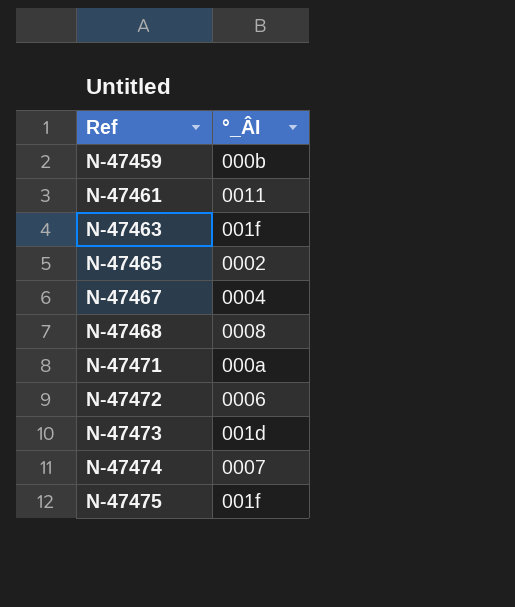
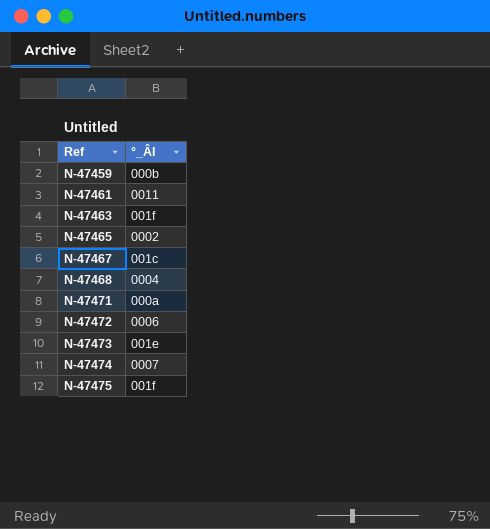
N-47467 | °_ÂI: 0004 -> 001c
N-47468 | °_ÂI: 0008 -> 0004
N-47473 | °_ÂI: 001d -> 001e

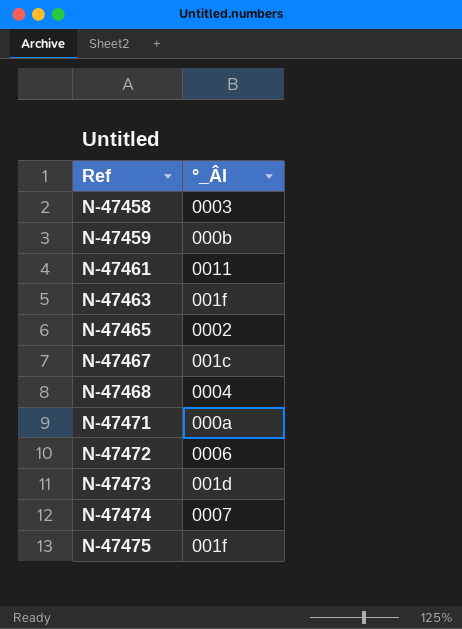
row N-47458: none -> 0003
N-47473 | °_ÂI: 001e -> 001d

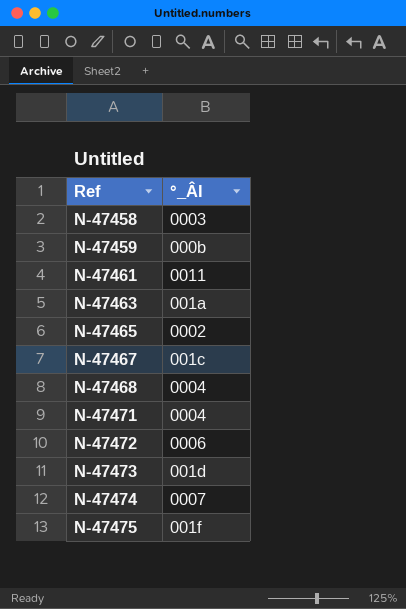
N-47463 | °_ÂI: 001f -> 001a
N-47471 | °_ÂI: 000a -> 0004

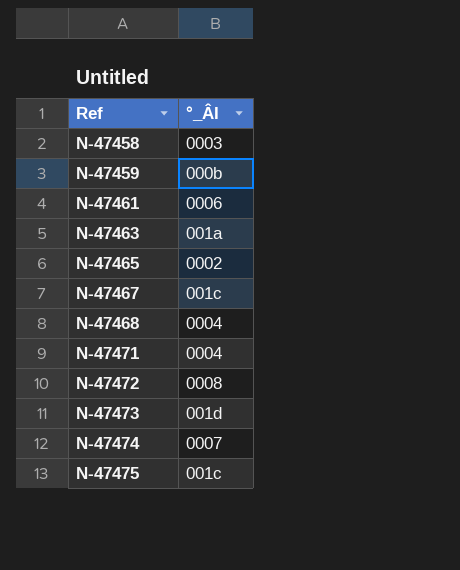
N-47461 | °_ÂI: 0011 -> 0006
N-47472 | °_ÂI: 0006 -> 0008
N-47475 | °_ÂI: 001f -> 001c

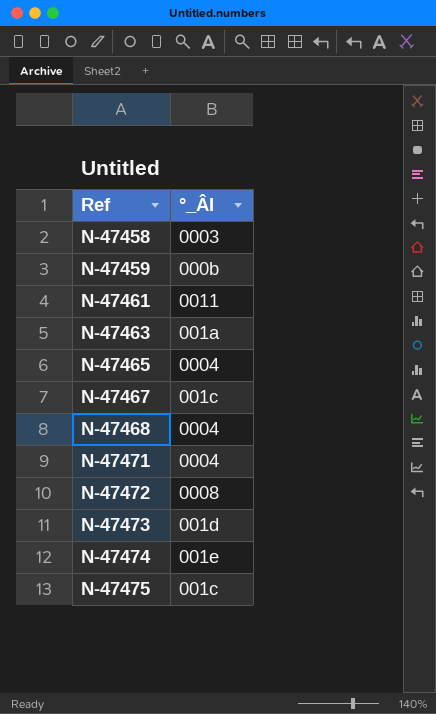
N-47461 | °_ÂI: 0006 -> 0011
N-47465 | °_ÂI: 0002 -> 0004
N-47474 | °_ÂI: 0007 -> 001e

